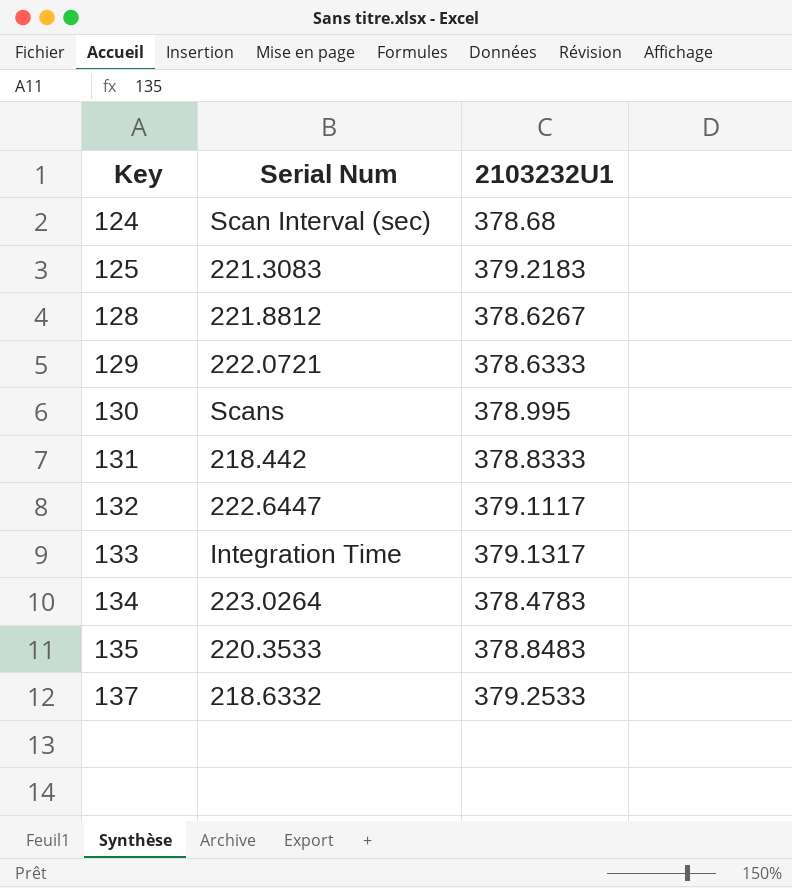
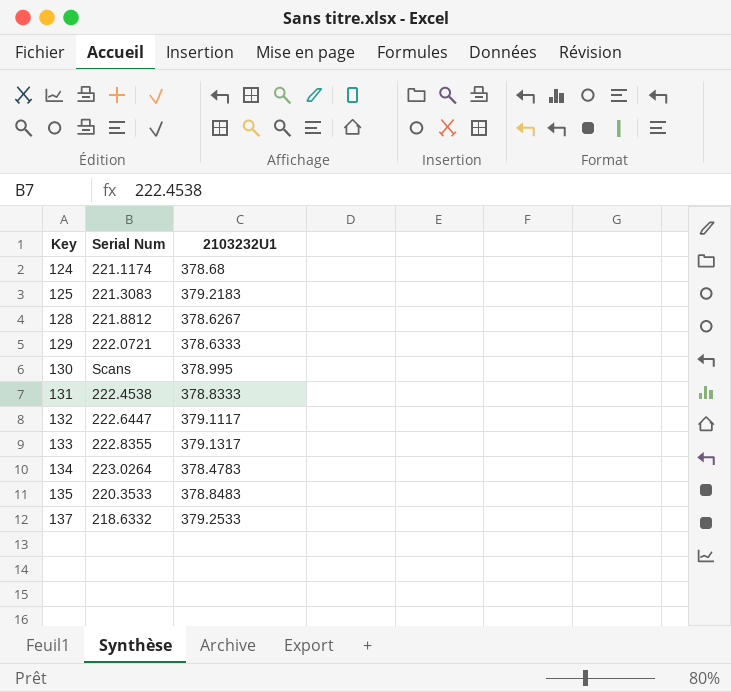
124 | Serial Num: Scan Interval (sec) -> 221.1174
131 | Serial Num: 218.442 -> 222.4538
133 | Serial Num: Integration Time -> 222.8355

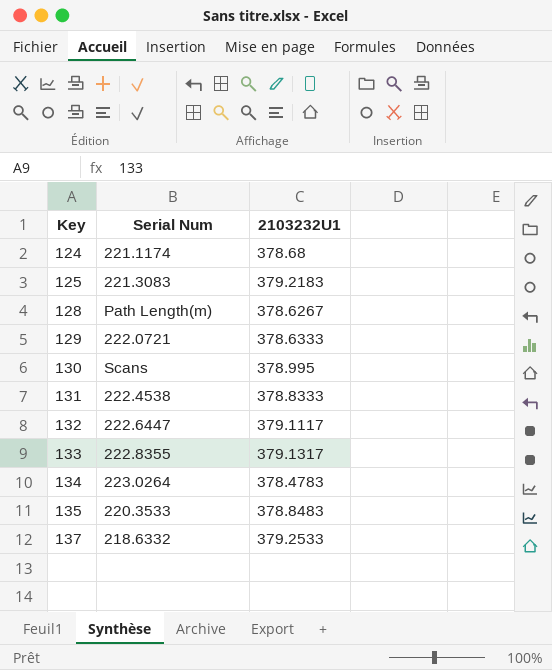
128 | Serial Num: 221.8812 -> Path Length(m)

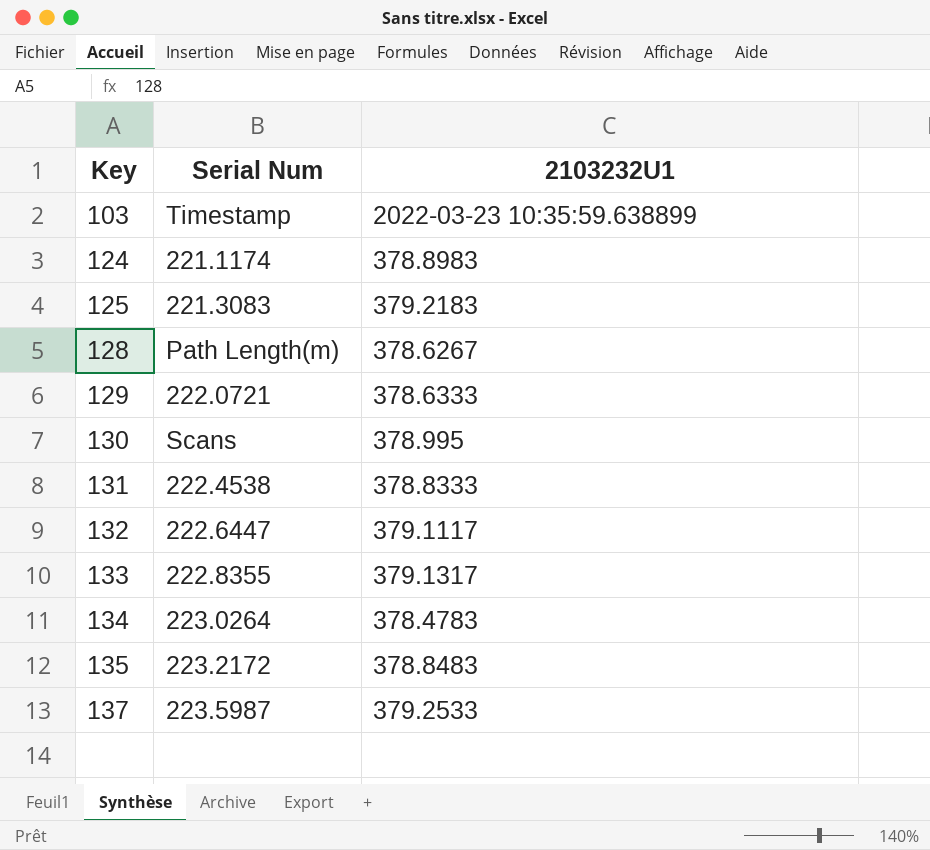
row 103: none -> Timestamp | 2022-03-23 10:35:59.638899
124 | 2103232U1: 378.68 -> 378.8983
135 | Serial Num: 220.3533 -> 223.2172
137 | Serial Num: 218.6332 -> 223.5987

